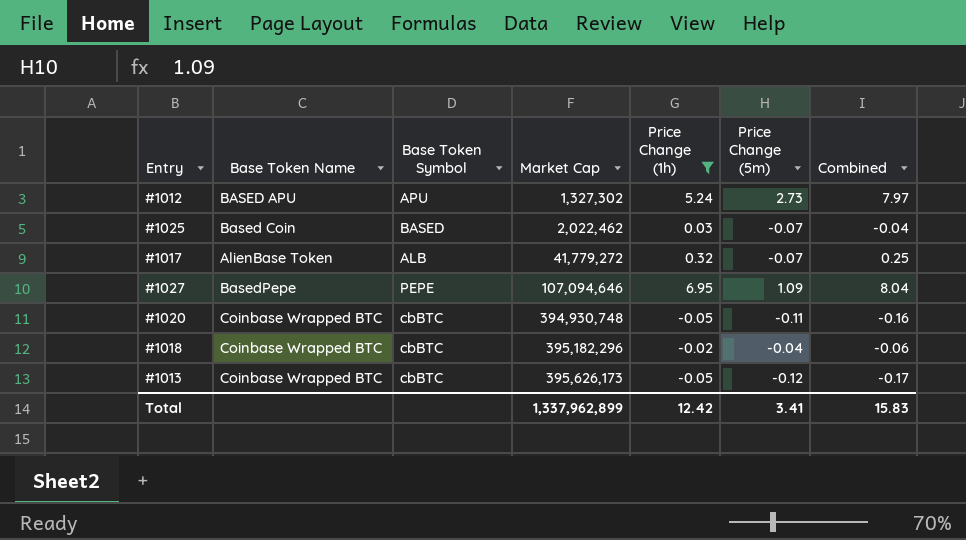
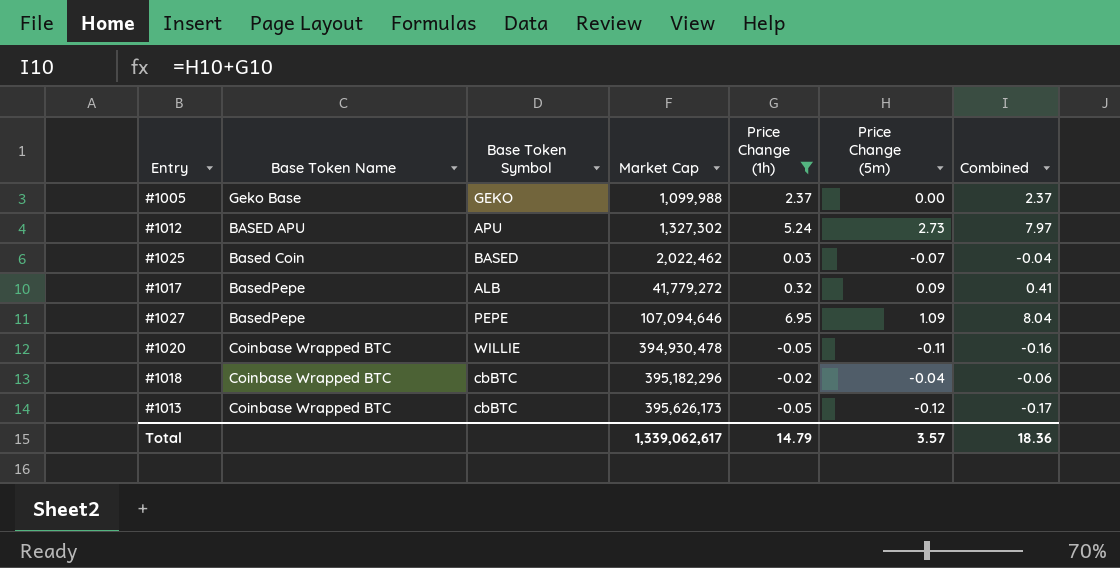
row #1005: none -> Geko Base | GEKO | 1,099,988 | 2.37 | 0.00 | 2.37
#1017 | Base Token Name: AlienBase Token -> BasedPepe
#1017 | Price Change (5m): -0.07 -> 0.09
#1017 | Combined: 0.25 -> 0.41
#1020 | Base Token Symbol: cbBTC -> WILLIE
#1020 | Market Cap: 394,930,748 -> 394,930,478
Total | Market Cap: 1,337,962,899 -> 1,339,062,617
Total | Price Change (1h): 12.42 -> 14.79
Total | Price Change (5m): 3.41 -> 3.57
Total | Combined: 15.83 -> 18.36

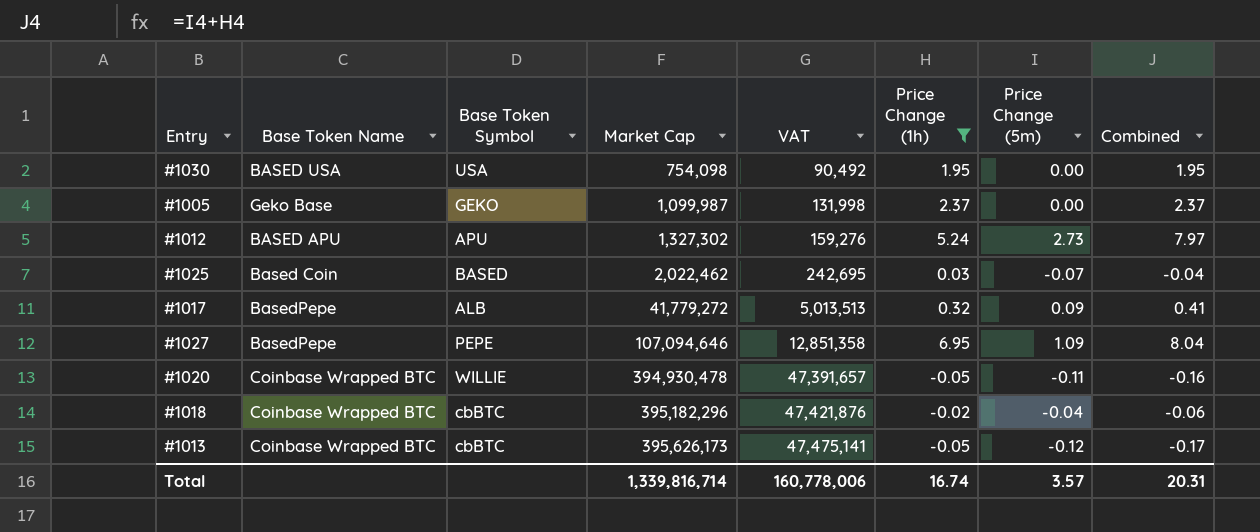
column VAT | formula: none -> [Market Cap] * 0.12
row #1030: none -> BASED USA | USA | 754,098 | 90,492 | 1.95 | 0.00 | 1.95
#1005 | Market Cap: 1,099,988 -> 1,099,987
Total | Market Cap: 1,339,062,617 -> 1,339,816,714
Total | Price Change (1h): 14.79 -> 16.74
Total | Combined: 18.36 -> 20.31

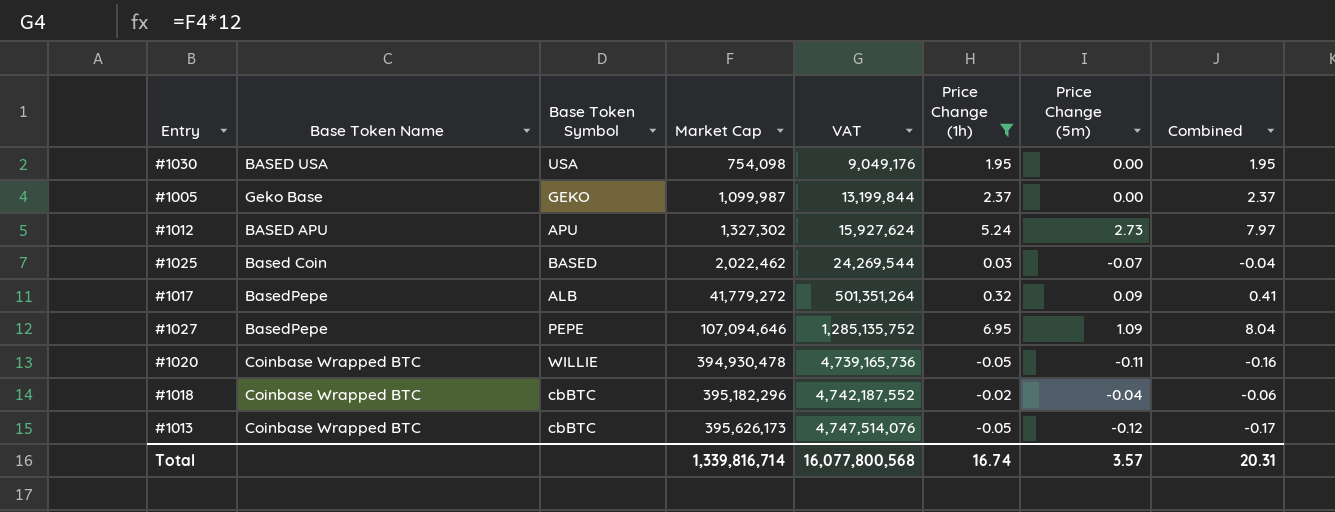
column VAT | formula: [Market Cap] * 0.12 -> [Market Cap] * 12
Total | VAT: 160,778,006 -> 16,077,800,568

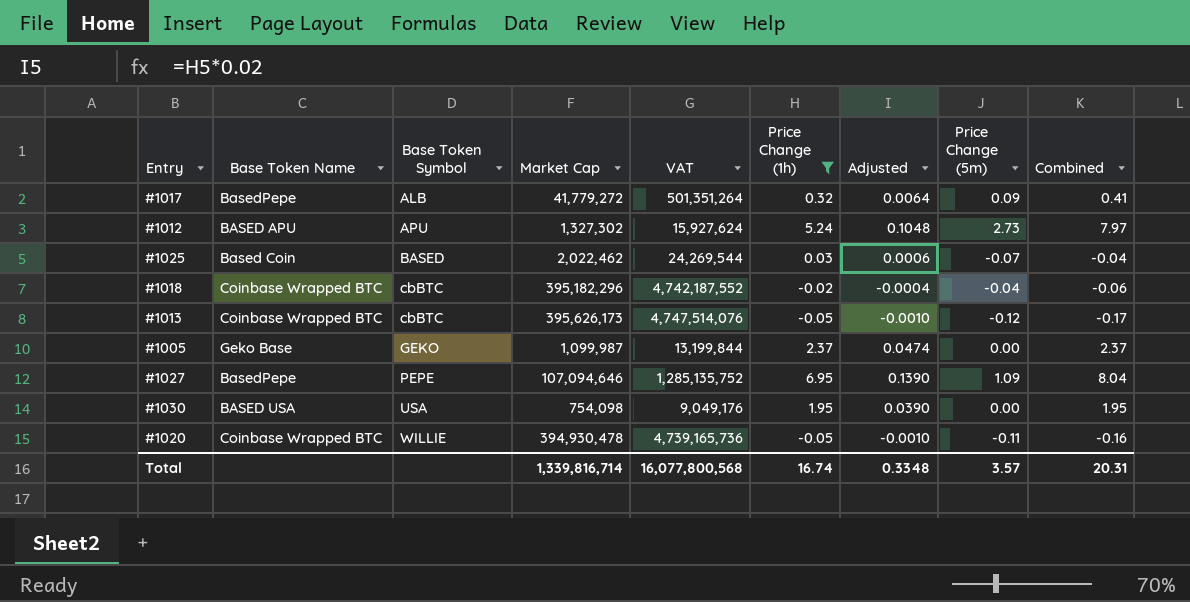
row order: Market Cap ascending -> Base Token Symbol ascending
column Adjusted | formula: none -> [Price Change (1h)] * 0.02

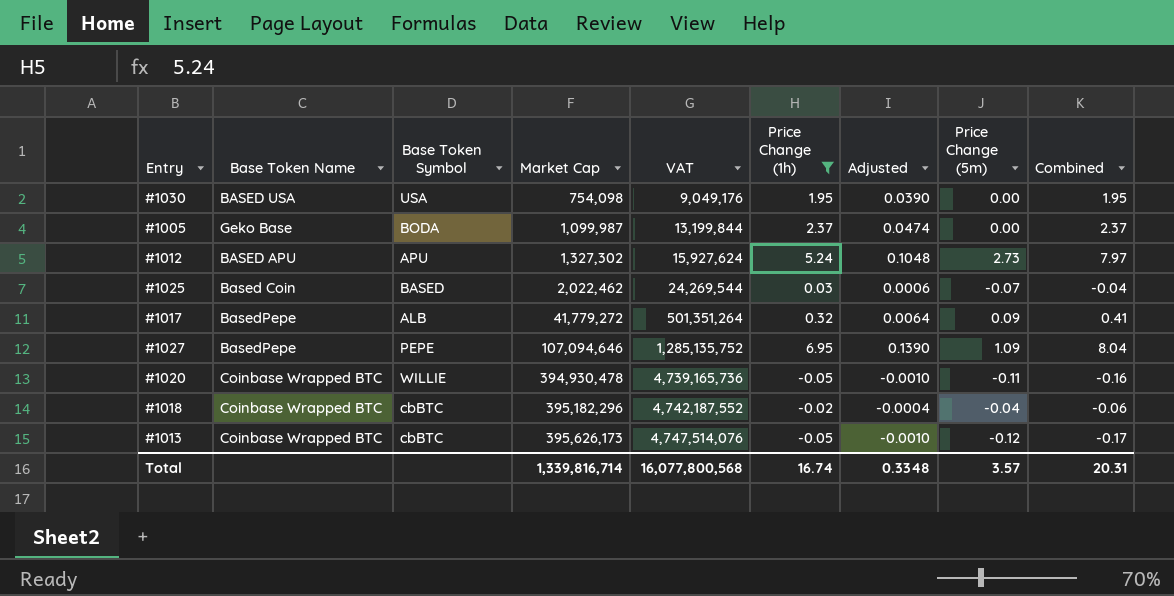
row order: Base Token Symbol ascending -> Market Cap ascending
#1005 | Base Token Symbol: GEKO -> BODA

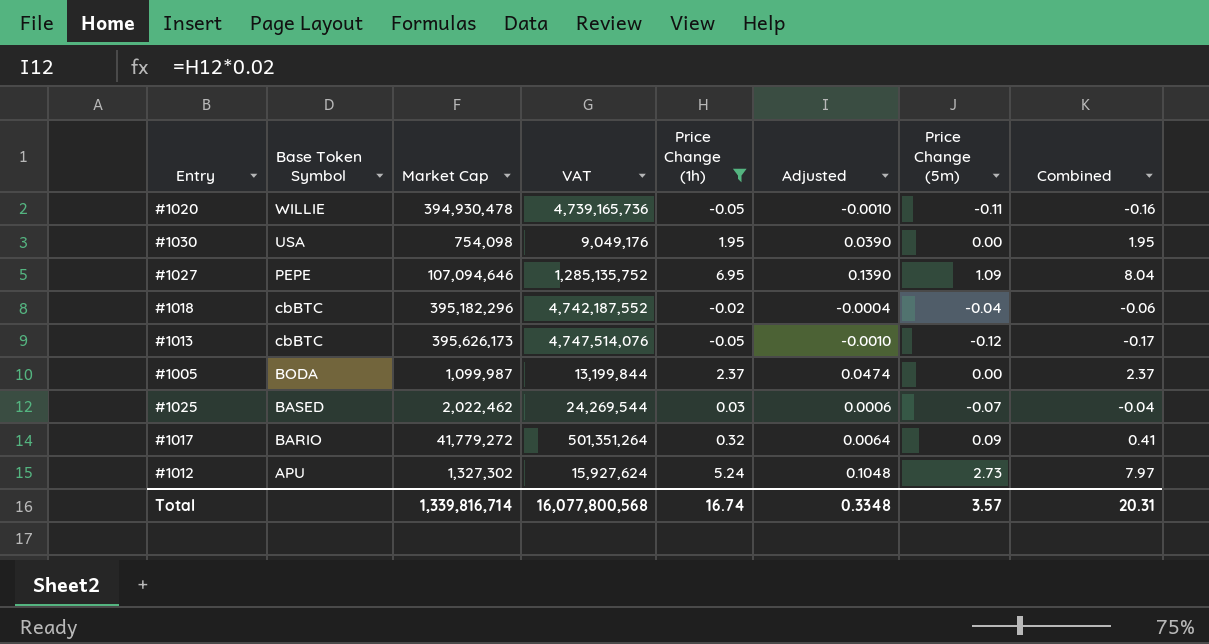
row order: Market Cap ascending -> Base Token Symbol descending
column Base Token Name | position: 2 -> none
#1017 | Base Token Symbol: ALB -> BARIO

